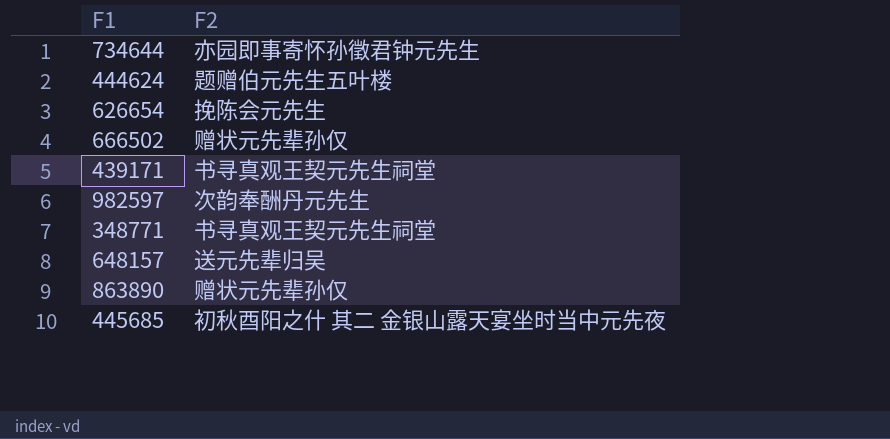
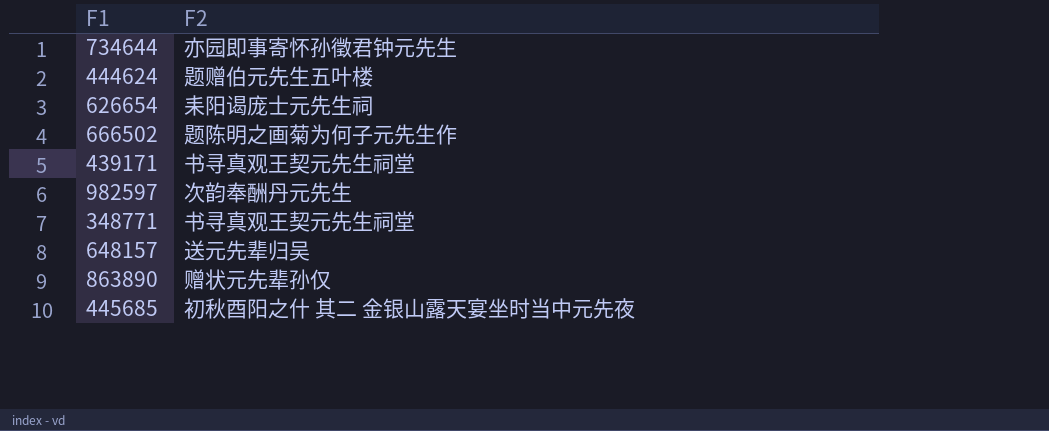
626654 | F2: 挽陈会元先生 -> 耒阳谒庞士元先生祠
666502 | F2: 赠状元先辈孙仅 -> 题陈明之画菊为何子元先生作

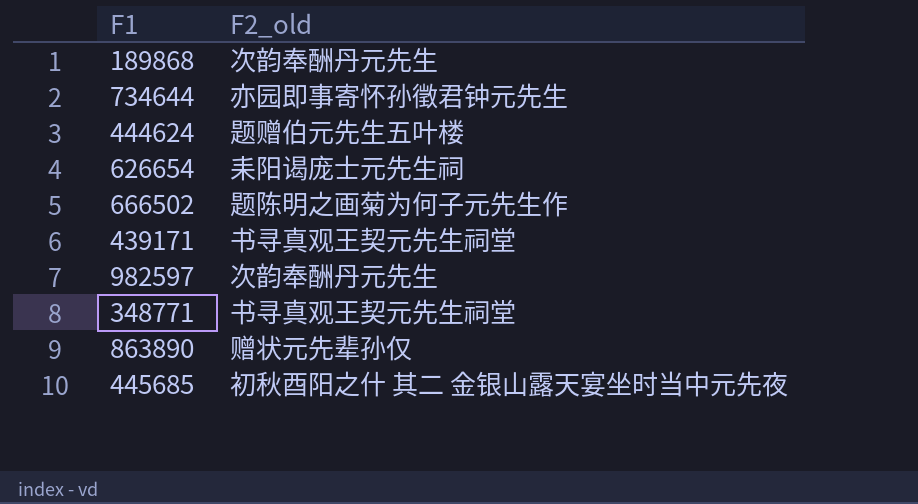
column name: F2 -> F2_old
row 648157: 送元先辈归吴 -> none
row 189868: none -> 次韵奉酬丹元先生

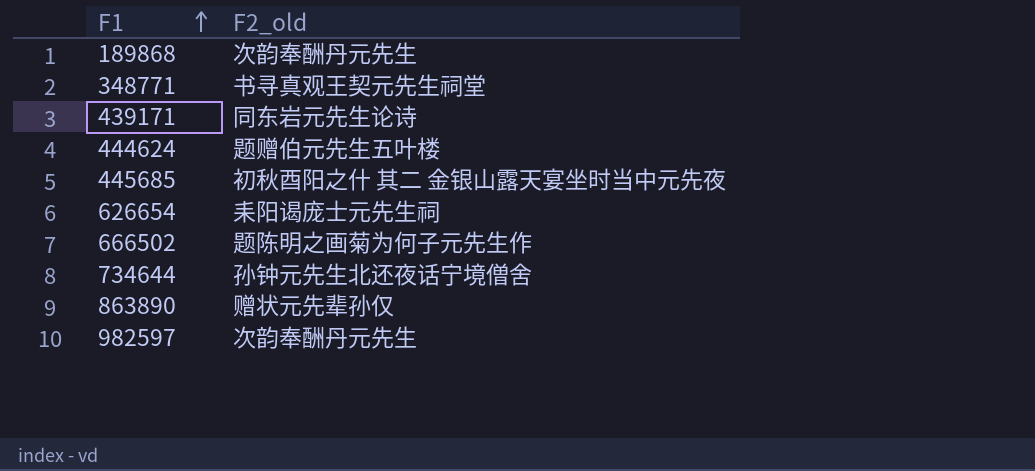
row order: none -> F1 ascending
439171 | F2_old: 书寻真观王契元先生祠堂 -> 同东岩元先生论诗
734644 | F2_old: 亦园即事寄怀孙徵君钟元先生 -> 孙钟元先生北还夜话宁境僧舍

